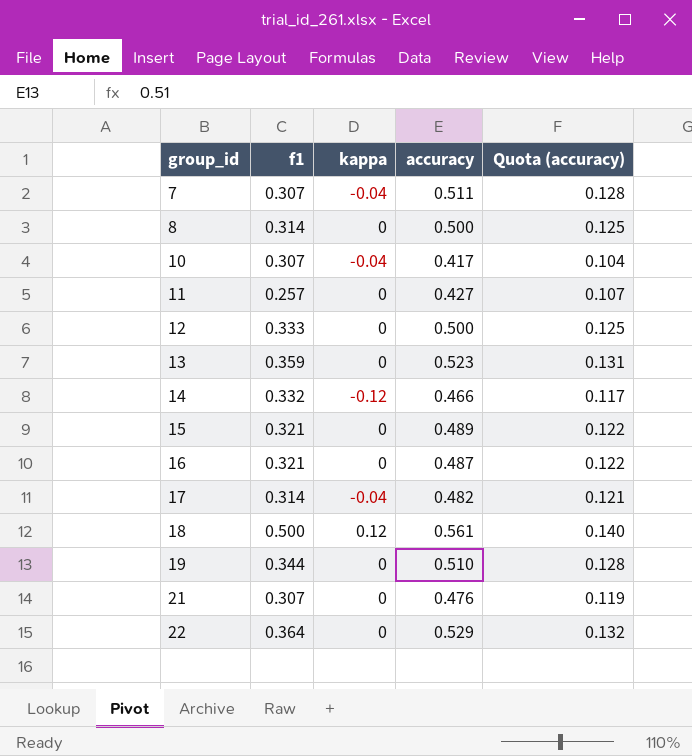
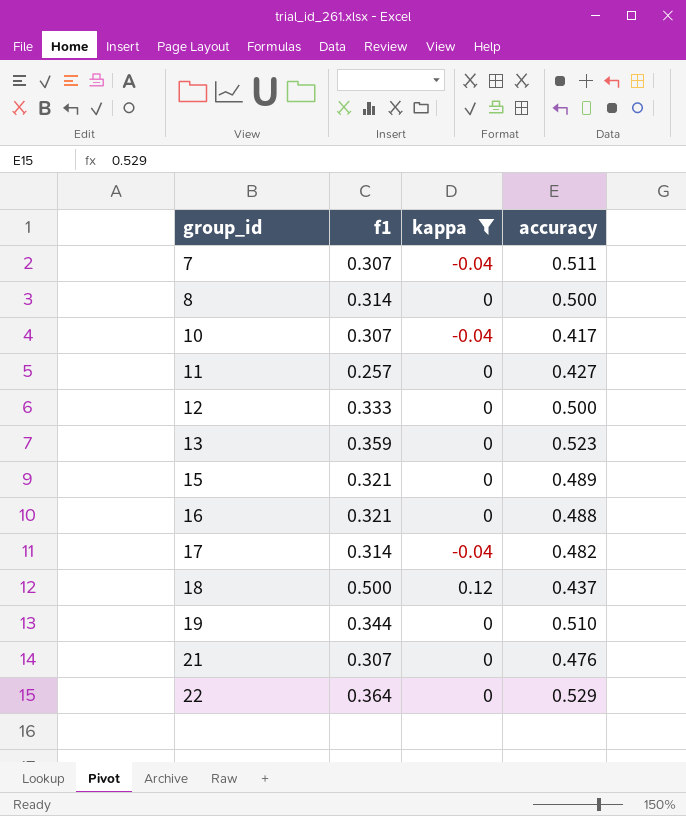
filter: none -> kappa != -0.12
column Quota (accuracy) | formula: [accuracy] * 0.25 -> none
16 | accuracy: 0.487 -> 0.488
18 | accuracy: 0.561 -> 0.437

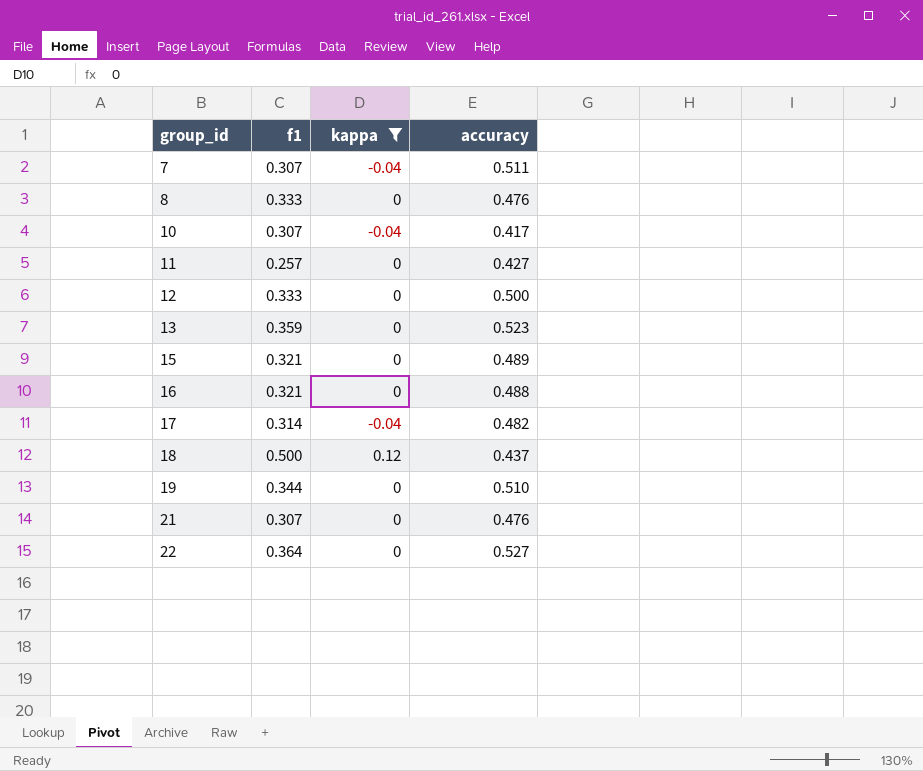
8 | f1: 0.314 -> 0.333
8 | accuracy: 0.500 -> 0.476
22 | accuracy: 0.529 -> 0.527

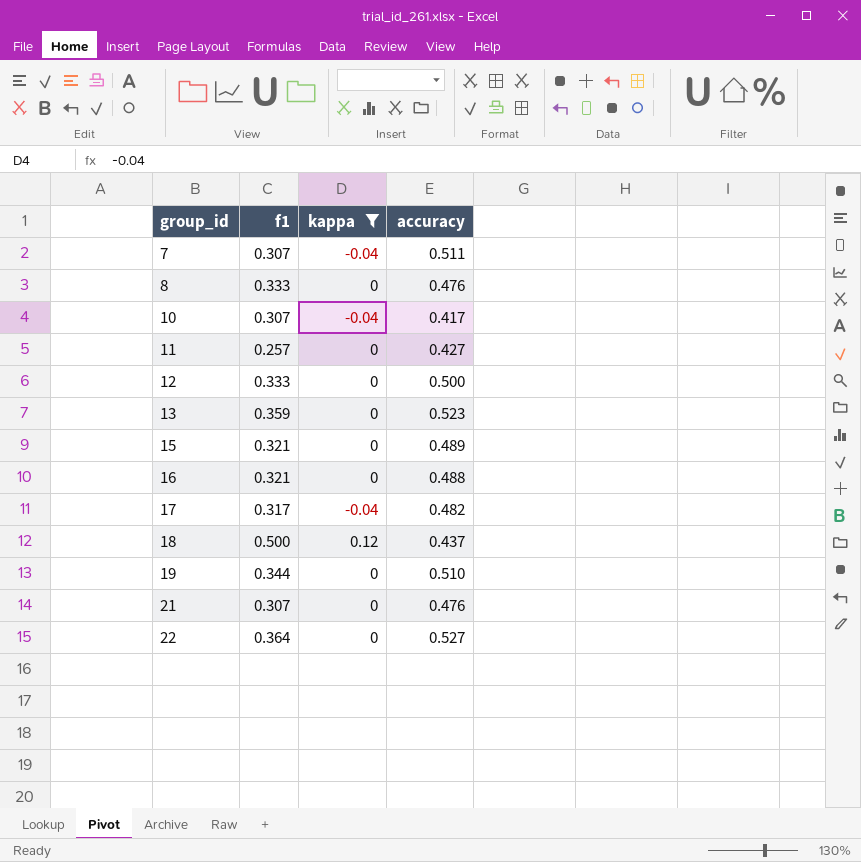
17 | f1: 0.314 -> 0.317

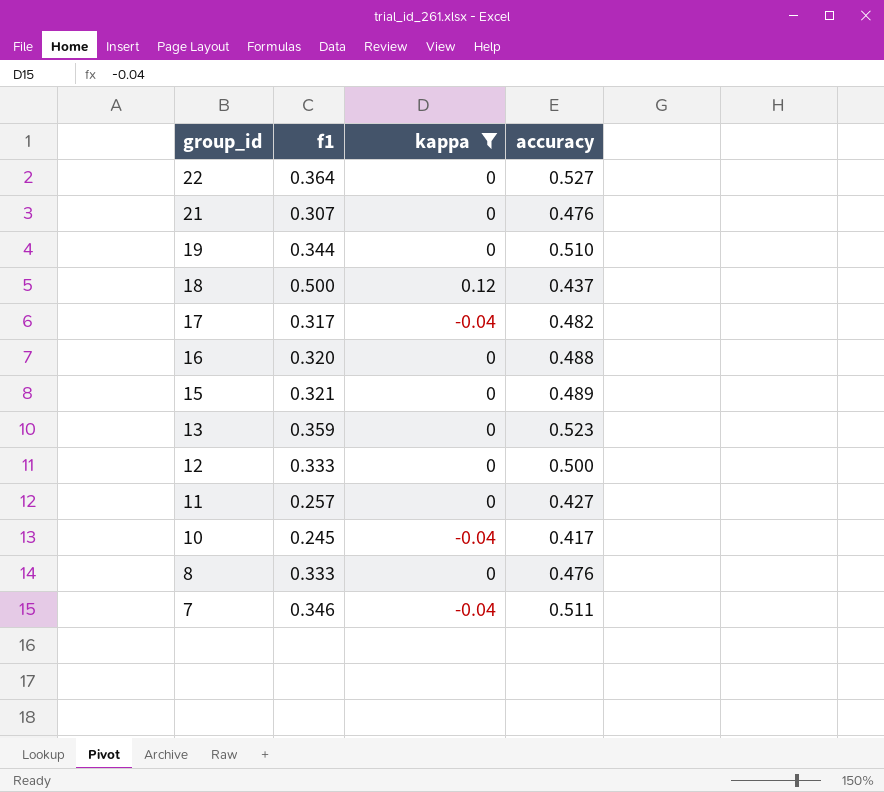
row order: group_id ascending -> group_id descending
16 | f1: 0.321 -> 0.320
10 | f1: 0.307 -> 0.245
7 | f1: 0.307 -> 0.346

